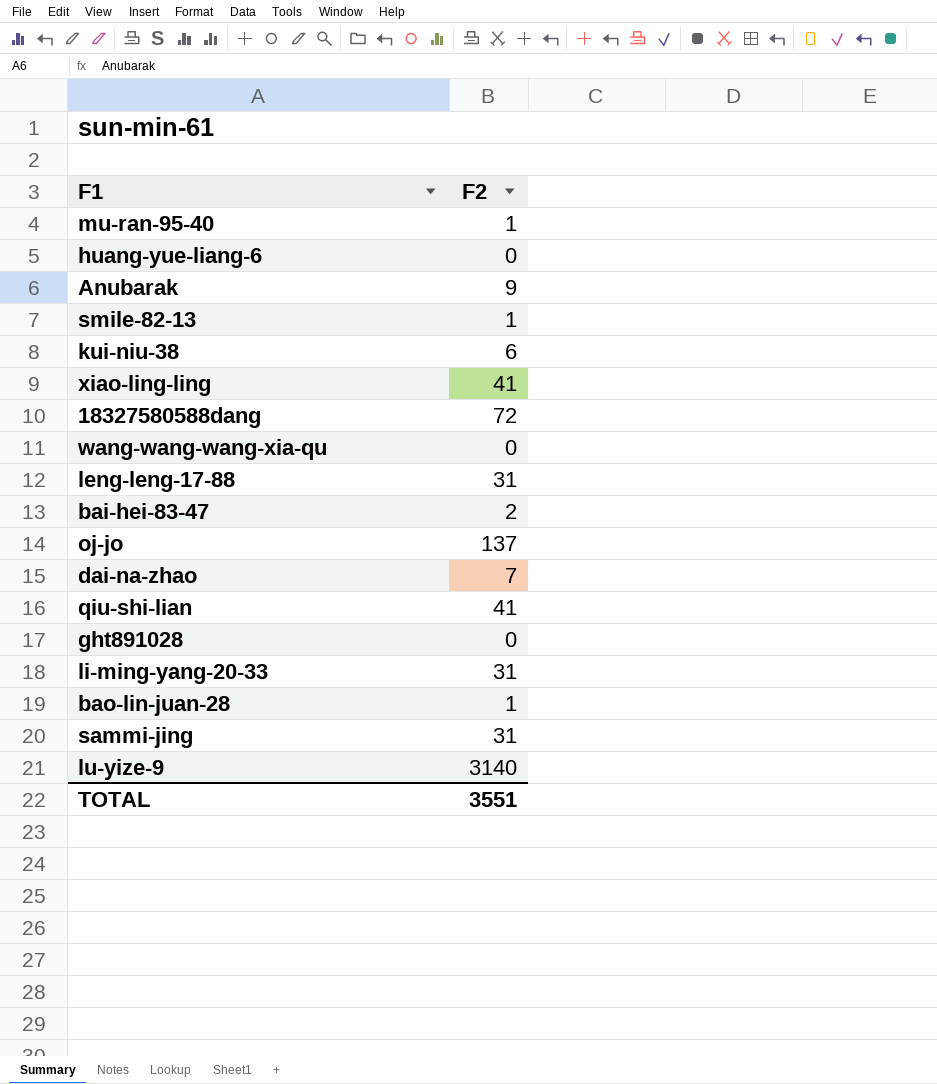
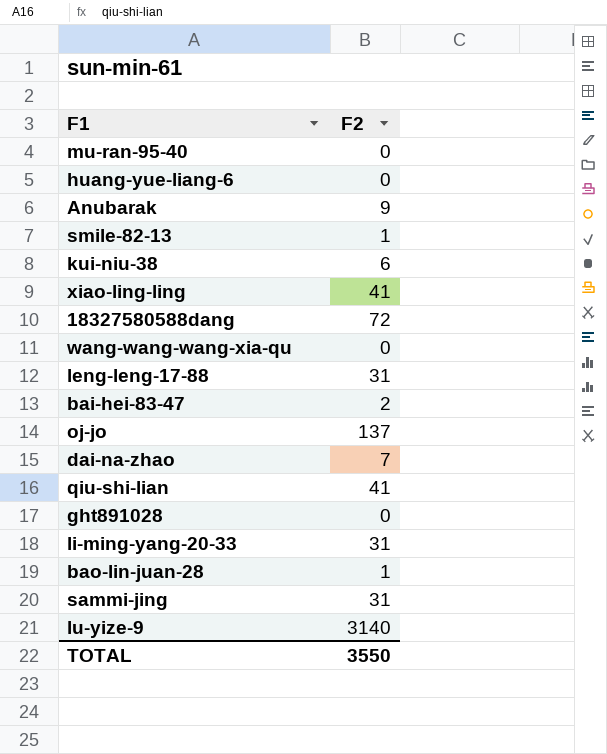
mu-ran-95-40 | F2: 1 -> 0
TOTAL | F2: 3551 -> 3550

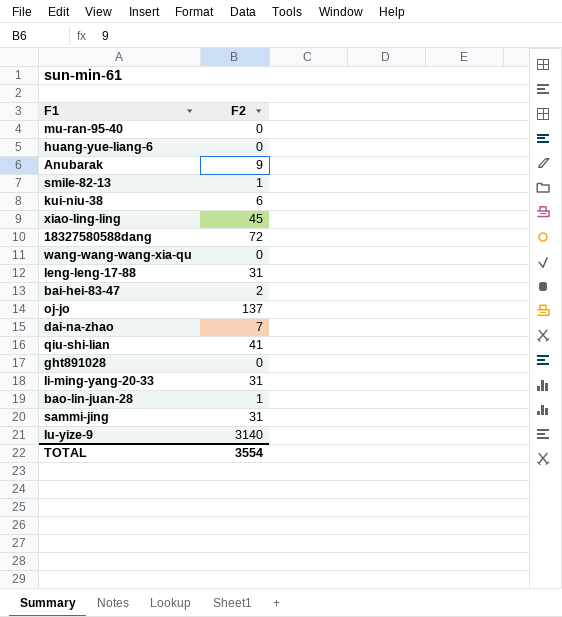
xiao-ling-ling | F2: 41 -> 45
TOTAL | F2: 3550 -> 3554

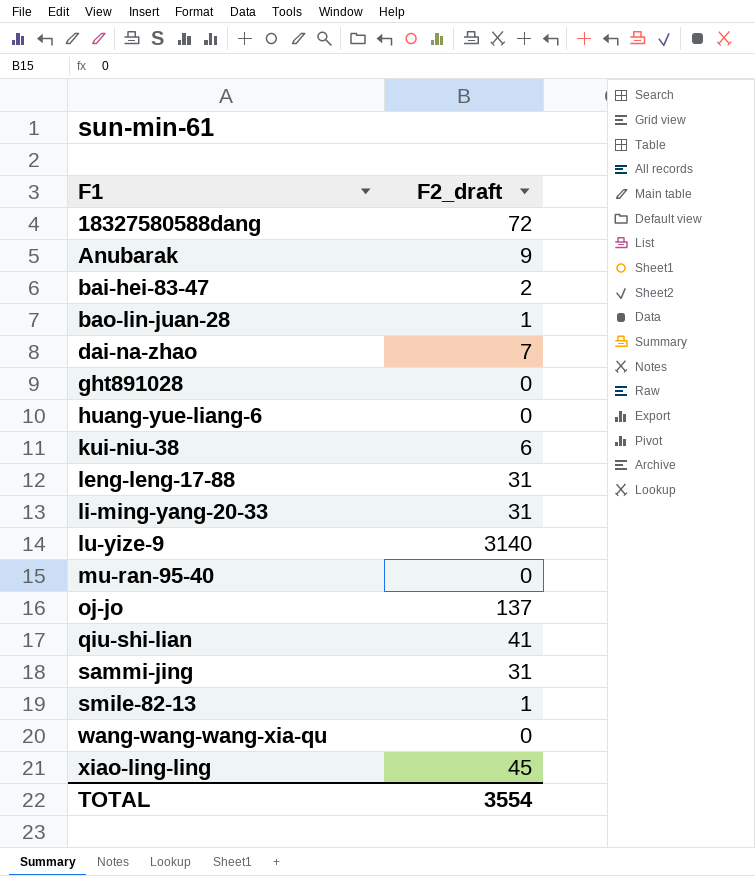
row order: none -> F1 ascending
column name: F2 -> F2_draft

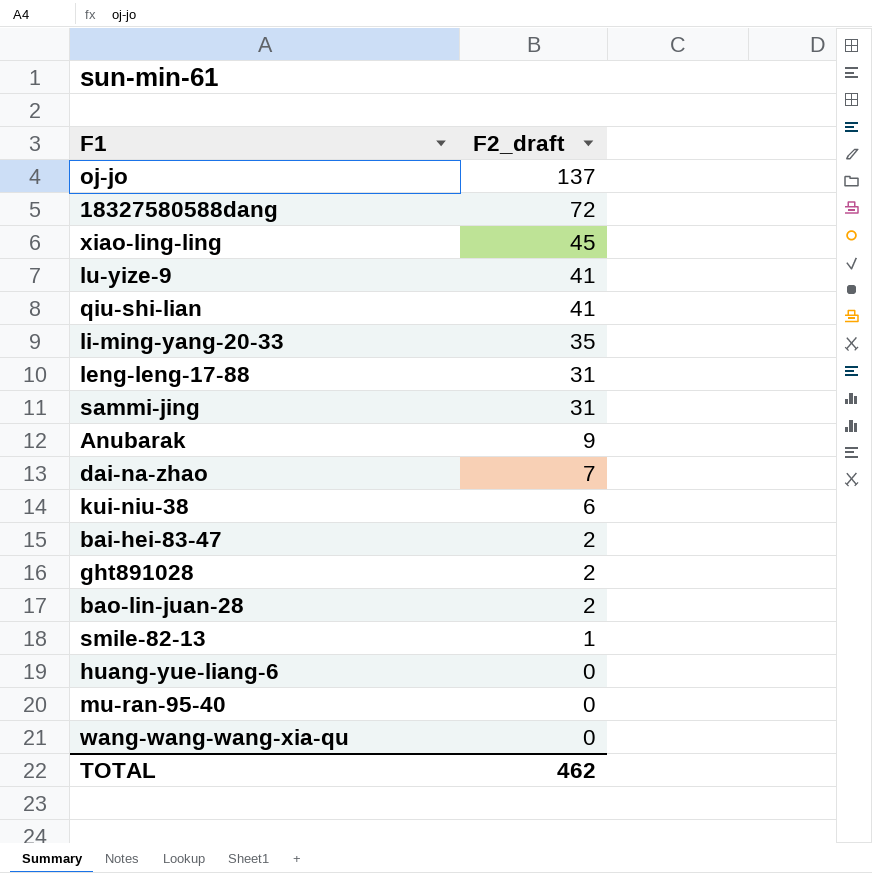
row order: F1 ascending -> F2_draft descending
lu-yize-9 | F2_draft: 3140 -> 41
li-ming-yang-20-33 | F2_draft: 31 -> 35
ght891028 | F2_draft: 0 -> 2
bao-lin-juan-28 | F2_draft: 1 -> 2
TOTAL | F2_draft: 3554 -> 462

